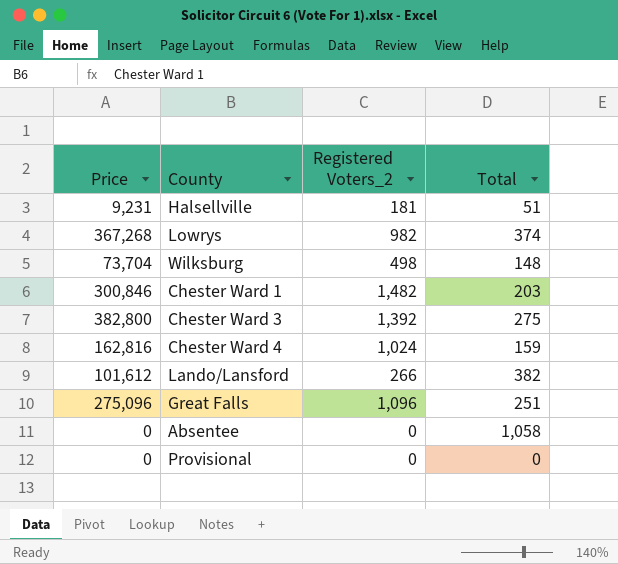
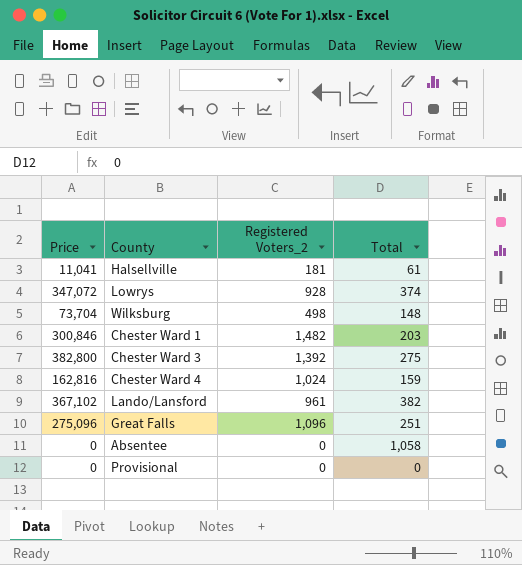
Halsellville | Price: 9,231 -> 11,041
Halsellville | Total: 51 -> 61
Lowrys | Price: 367,268 -> 347,072
Lowrys | Registered Voters_2: 982 -> 928
Lando/Lansford | Price: 101,612 -> 367,102
Lando/Lansford | Registered Voters_2: 266 -> 961

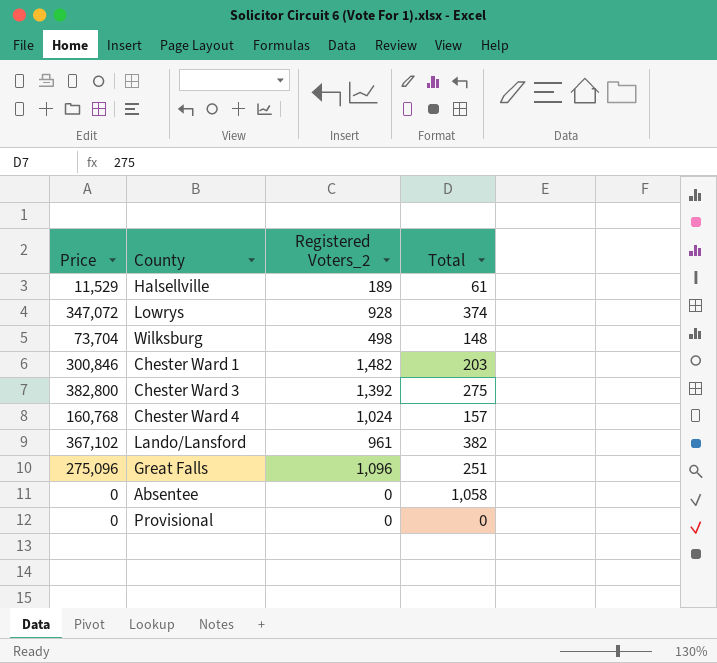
Halsellville | Price: 11,041 -> 11,529
Halsellville | Registered Voters_2: 181 -> 189
Chester Ward 4 | Price: 162,816 -> 160,768
Chester Ward 4 | Total: 159 -> 157

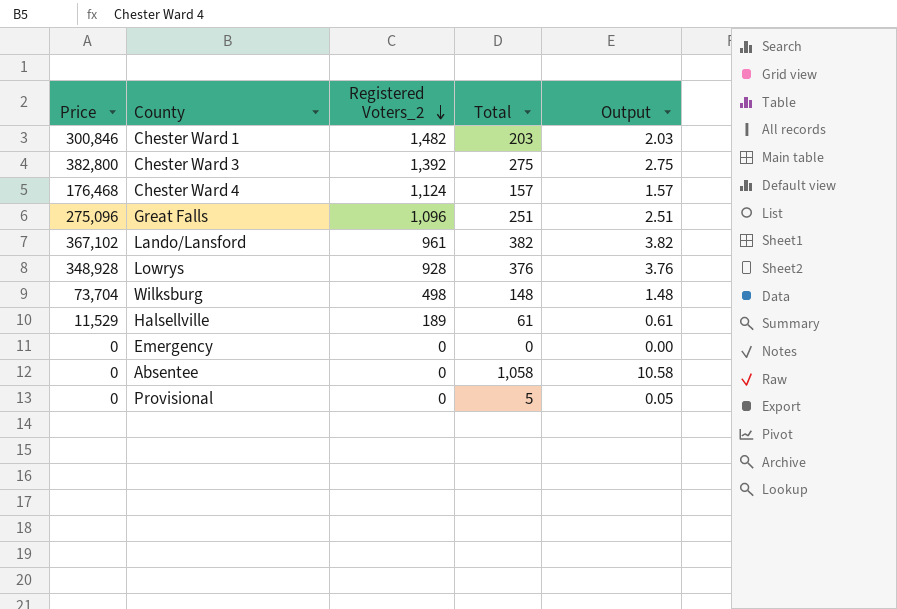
row order: none -> Registered Voters_2 descending
column Output | formula: none -> [Total] * 0.01
Chester Ward 4 | Price: 160,768 -> 176,468
Chester Ward 4 | Registered Voters_2: 1,024 -> 1,124
Lowrys | Price: 347,072 -> 348,928
Lowrys | Total: 374 -> 376
row Emergency: none -> 0 | 0 | 0 | 0.00
Provisional | Total: 0 -> 5

